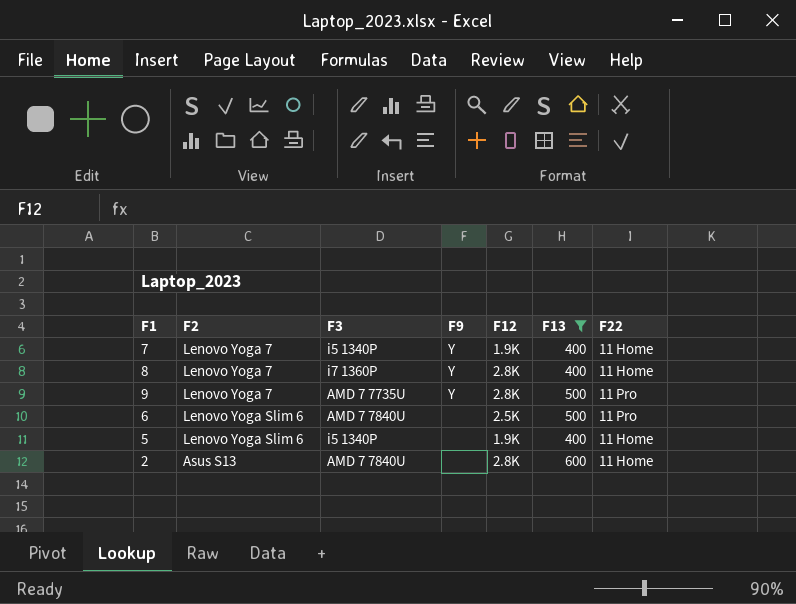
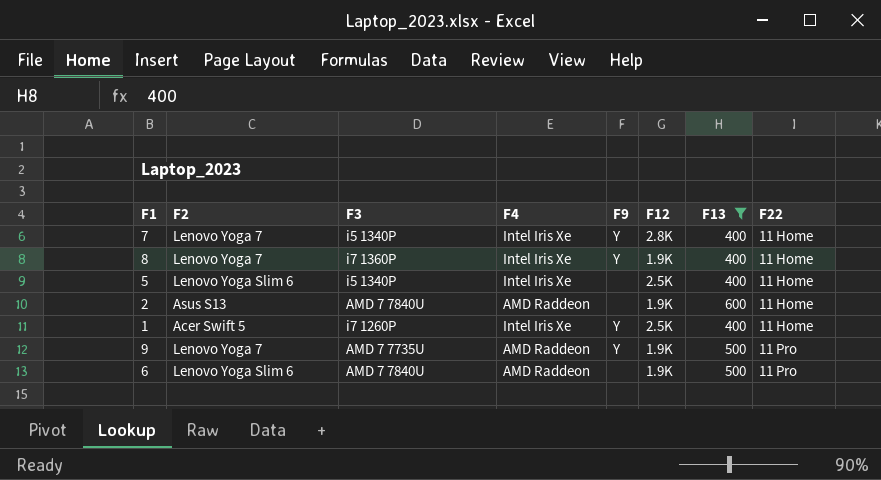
row order: none -> F22 ascending
column F4 | position: none -> 4
7 | F12: 1.9K -> 2.8K
8 | F12: 2.8K -> 1.9K
5 | F12: 1.9K -> 2.5K
2 | F12: 2.8K -> 1.9K
row 1: none -> Acer Swift 5 | i7 1260P | Intel Iris Xe | Y | 2.5K | 400 | 11 Home
9 | F12: 2.8K -> 1.9K
6 | F12: 2.5K -> 1.9K

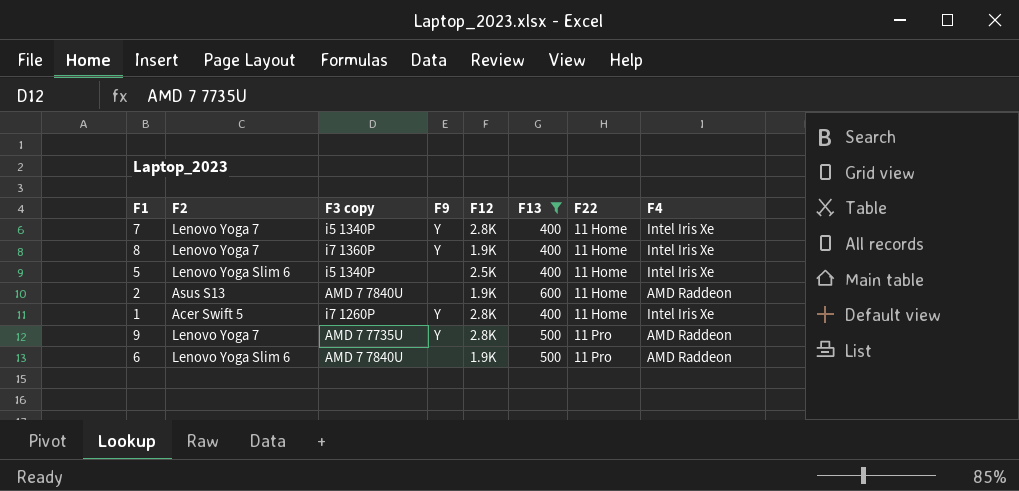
column name: F3 -> F3 copy
column F4 | position: 4 -> 8
1 | F12: 2.5K -> 2.8K
9 | F12: 1.9K -> 2.8K

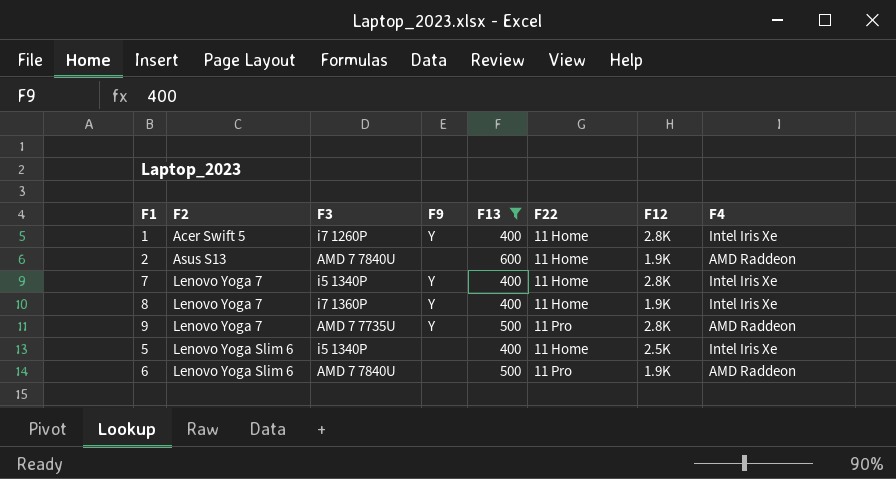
row order: F22 ascending -> F2 ascending
column name: F3 copy -> F3
column F12 | position: 5 -> 7

